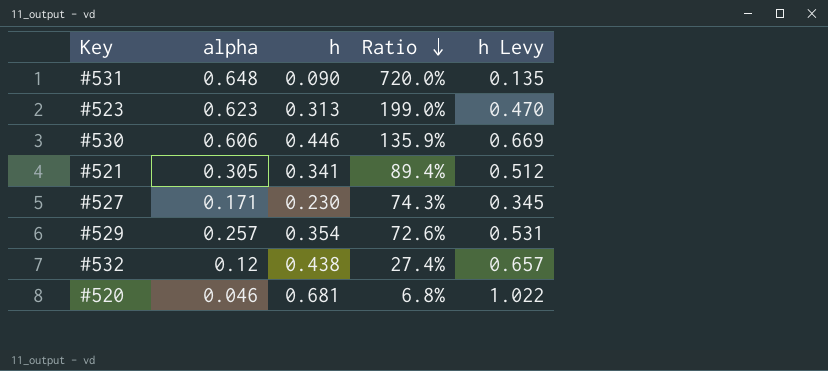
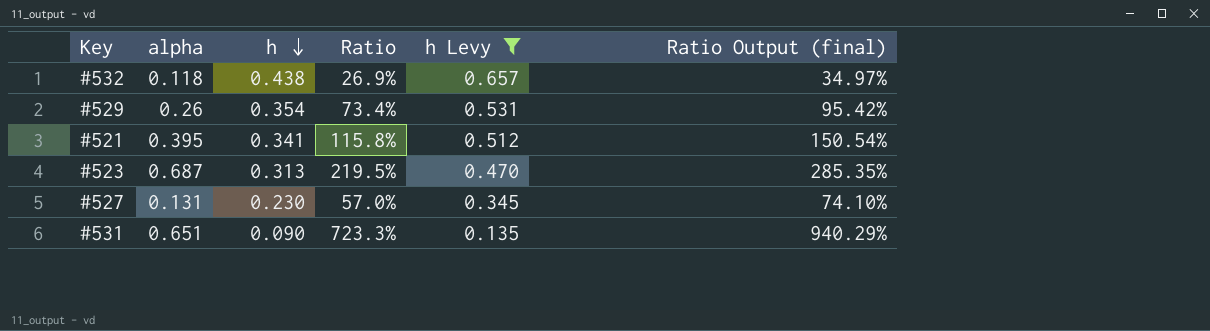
filter: none -> h Levy <= 0.657
row order: Ratio descending -> h descending
column Ratio Output (final) | formula: none -> [Ratio] * 1.3
#532 | alpha: 0.12 -> 0.118
#532 | Ratio: 27.4% -> 26.9%
#529 | alpha: 0.257 -> 0.26
#529 | Ratio: 72.6% -> 73.4%
#521 | alpha: 0.305 -> 0.395
#521 | Ratio: 89.4% -> 115.8%
#523 | alpha: 0.623 -> 0.687
#523 | Ratio: 199.0% -> 219.5%
#527 | alpha: 0.171 -> 0.131
#527 | Ratio: 74.3% -> 57.0%
#531 | alpha: 0.648 -> 0.651
#531 | Ratio: 720.0% -> 723.3%

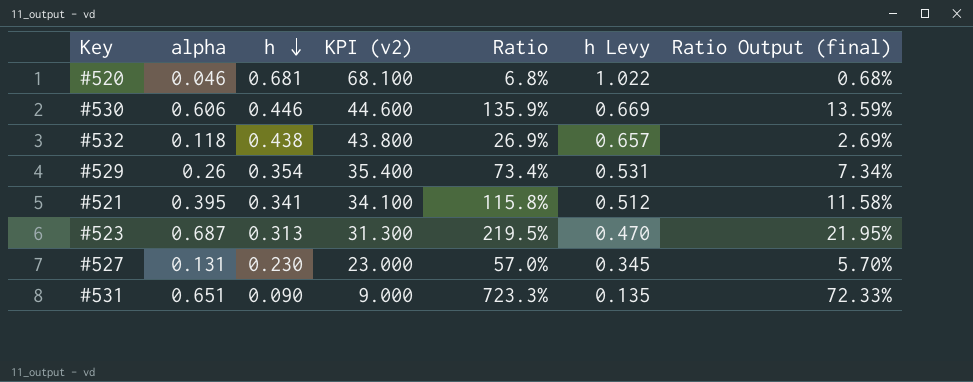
filter: h Levy <= 0.657 -> none
column KPI (v2) | formula: none -> [h] * 100
column Ratio Output (final) | formula: [Ratio] * 1.3 -> [Ratio] * 0.1

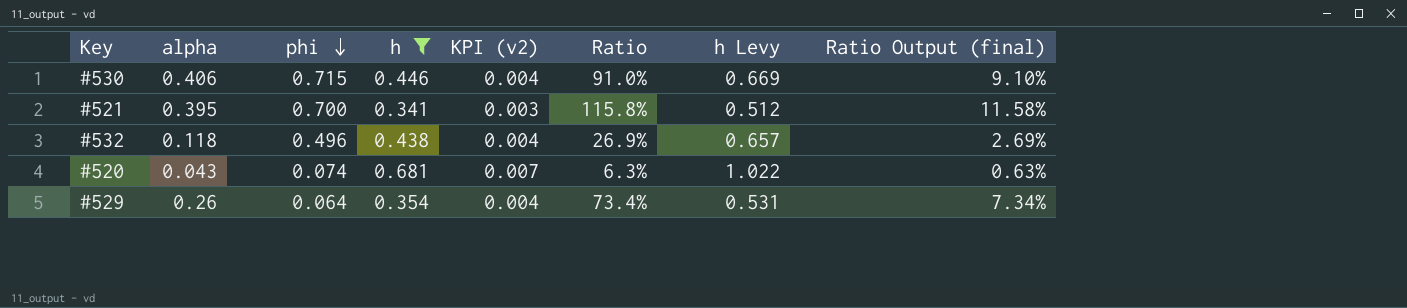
filter: none -> h >= 0.341
row order: h descending -> phi descending
column phi | position: none -> 3
column KPI (v2) | formula: [h] * 100 -> [h] * 0.01
#530 | alpha: 0.606 -> 0.406
#530 | Ratio: 135.9% -> 91.0%
#530 | Ratio Output (final): 13.59% -> 9.10%
#520 | alpha: 0.046 -> 0.043
#520 | Ratio: 6.8% -> 6.3%
#520 | Ratio Output (final): 0.68% -> 0.63%

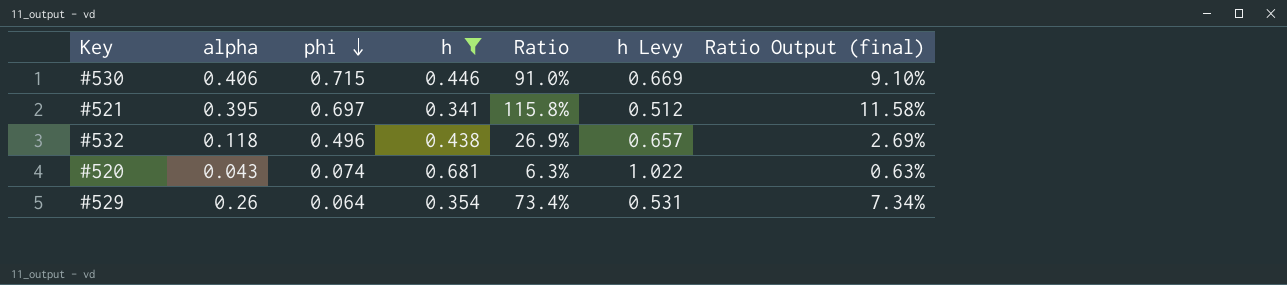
column KPI (v2) | formula: [h] * 0.01 -> none
#521 | phi: 0.700 -> 0.697

